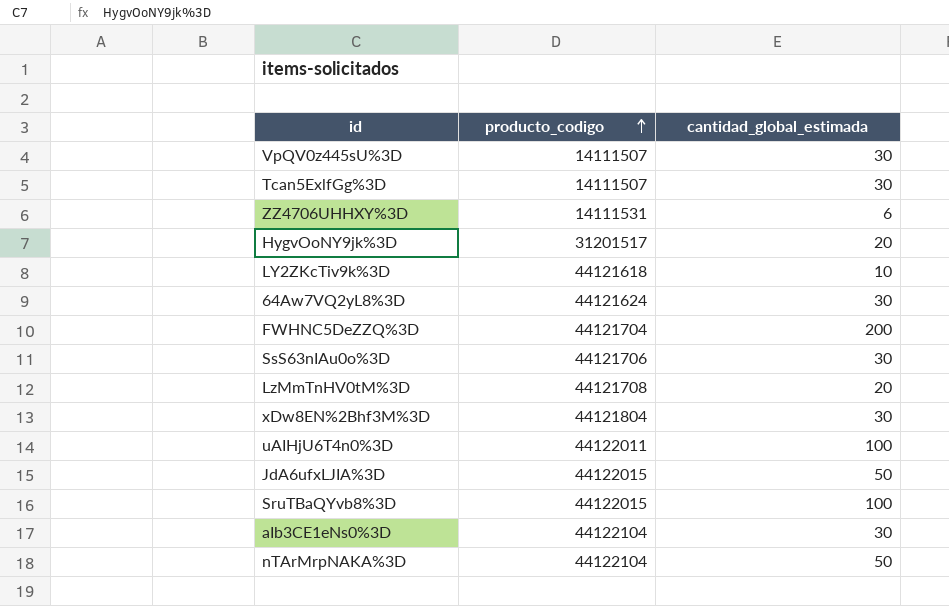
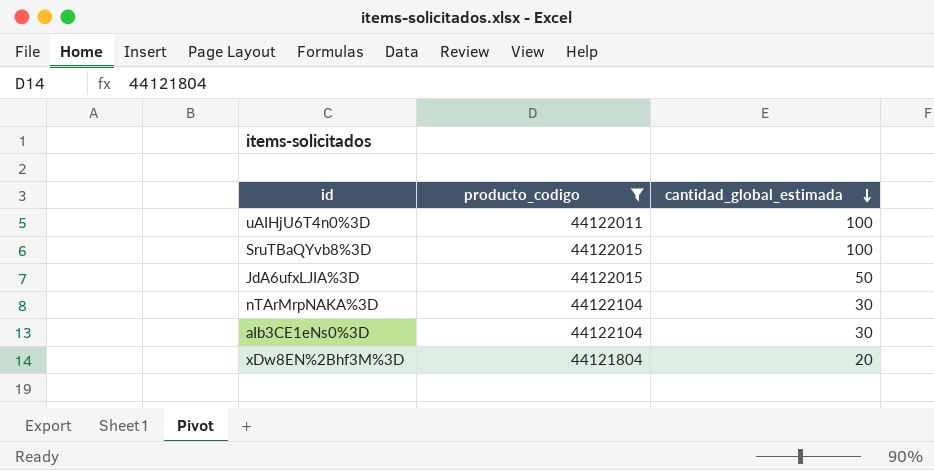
filter: none -> producto_codigo >= 44121804
row order: producto_codigo ascending -> cantidad_global_estimada descending
nTArMrpNAKA%3D | cantidad_global_estimada: 50 -> 30
xDw8EN%2Bhf3M%3D | cantidad_global_estimada: 30 -> 20

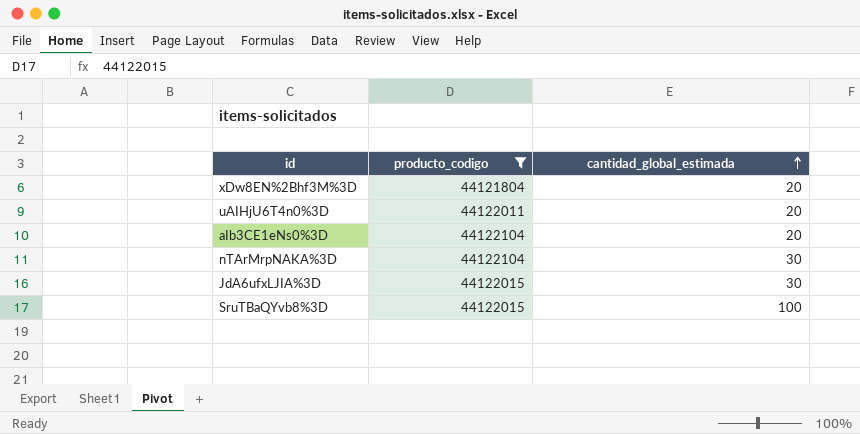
row order: cantidad_global_estimada descending -> cantidad_global_estimada ascending
uAIHjU6T4n0%3D | cantidad_global_estimada: 100 -> 20
aIb3CE1eNs0%3D | cantidad_global_estimada: 30 -> 20
JdA6ufxLJIA%3D | cantidad_global_estimada: 50 -> 30

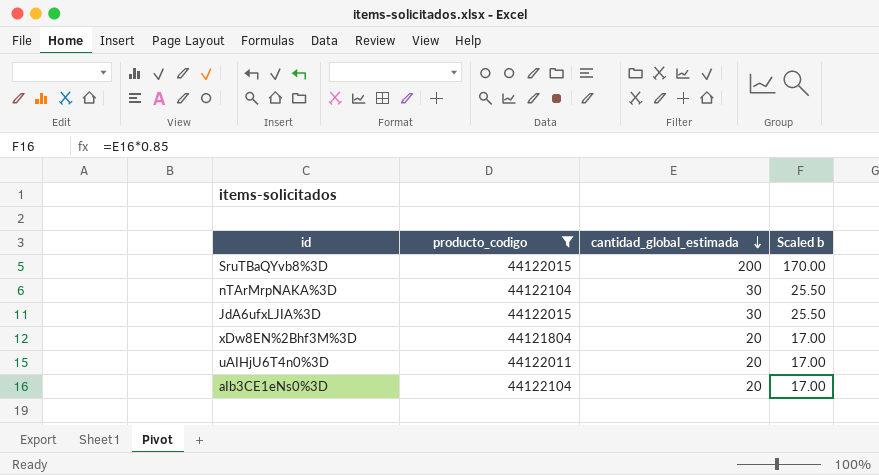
row order: cantidad_global_estimada ascending -> cantidad_global_estimada descending
column Scaled b | formula: none -> [cantidad_global_estimada] * 0.85
SruTBaQYvb8%3D | cantidad_global_estimada: 100 -> 200

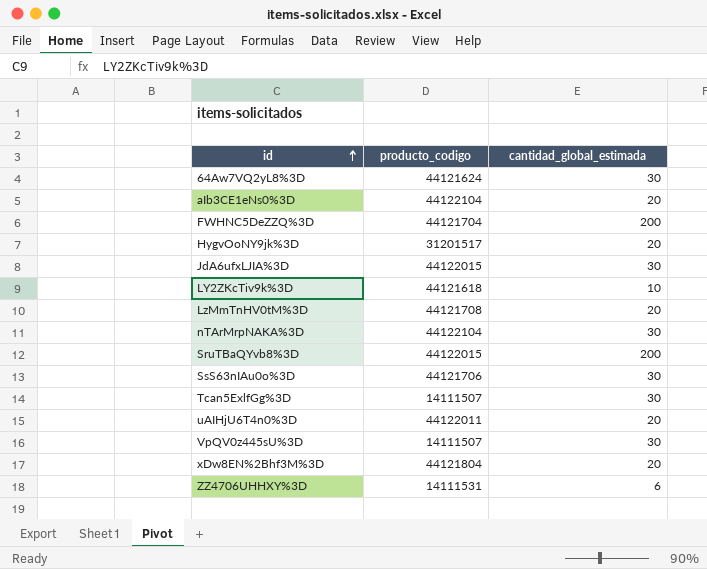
filter: producto_codigo >= 44121804 -> none
row order: cantidad_global_estimada descending -> id ascending
column Scaled b | formula: [cantidad_global_estimada] * 0.85 -> none

